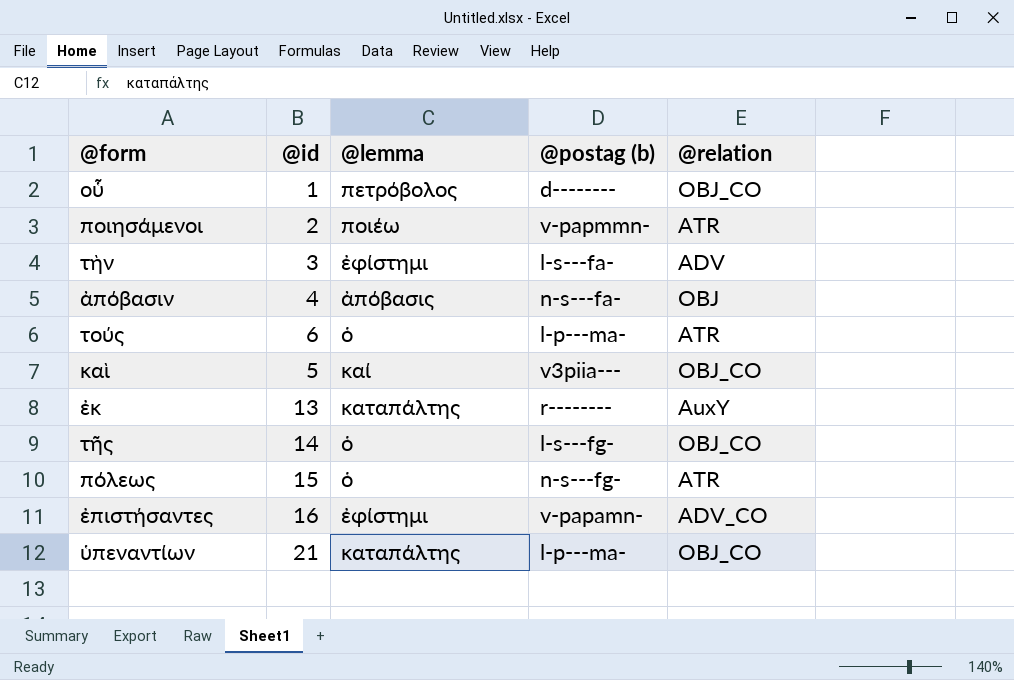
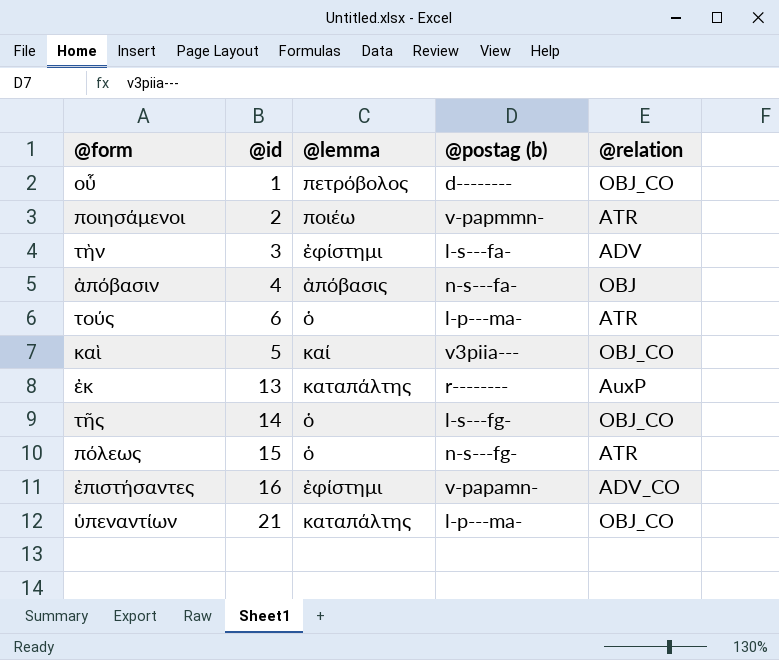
ἐκ | @relation: AuxY -> AuxP

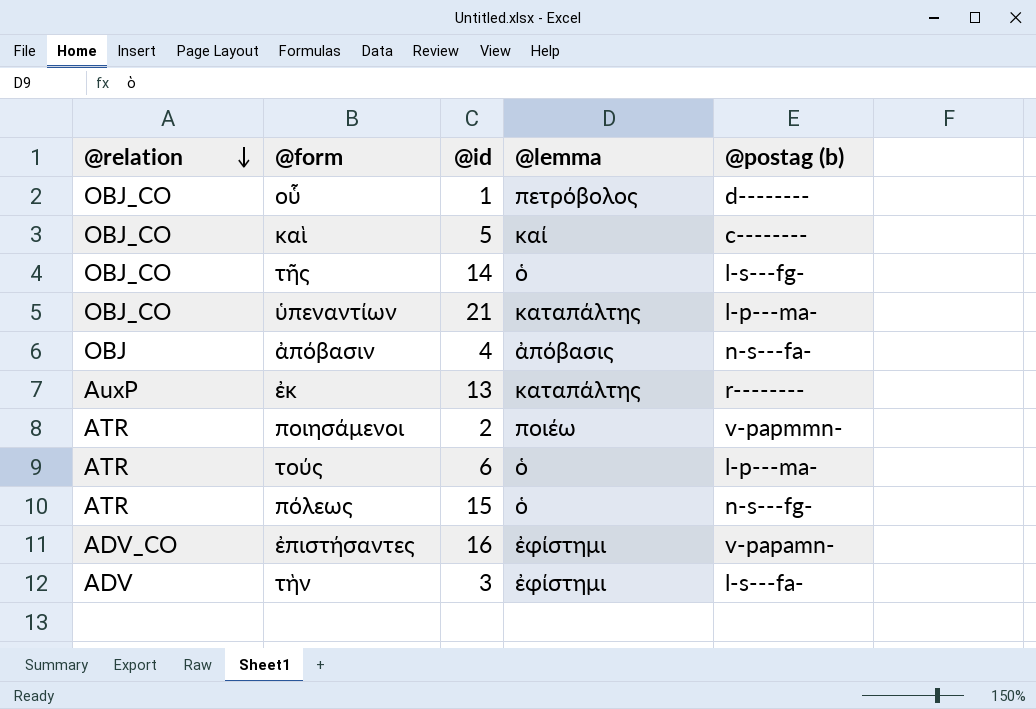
row order: none -> @relation descending
column @relation | position: 5 -> 1
καὶ | @postag (b): v3piia--- -> c--------

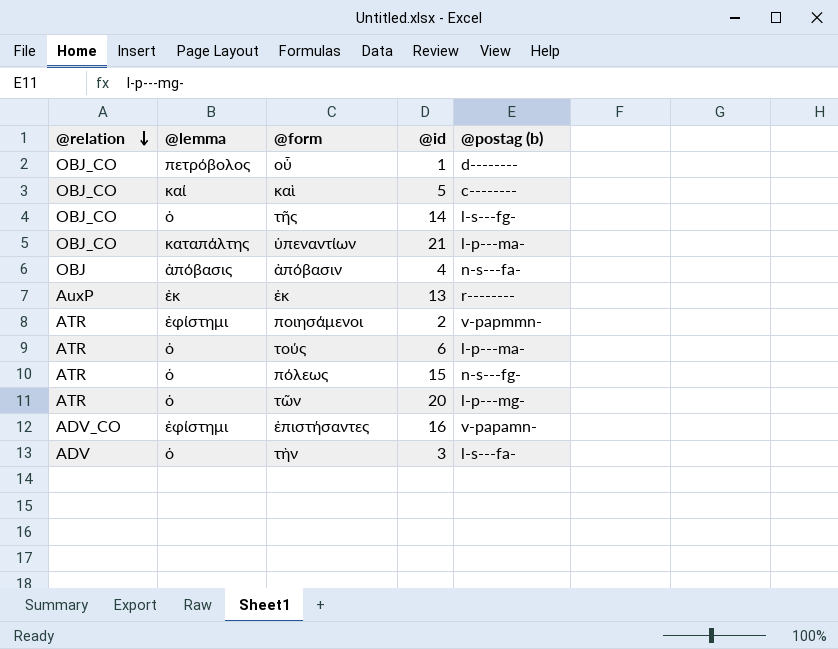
column @lemma | position: 4 -> 2
ἐκ | @lemma: καταπάλτης -> ἐκ
ποιησάμενοι | @lemma: ποιέω -> ἐφίστημι
row τῶν: none -> ATR | ὁ | 20 | l-p---mg-
τὴν | @lemma: ἐφίστημι -> ὁ

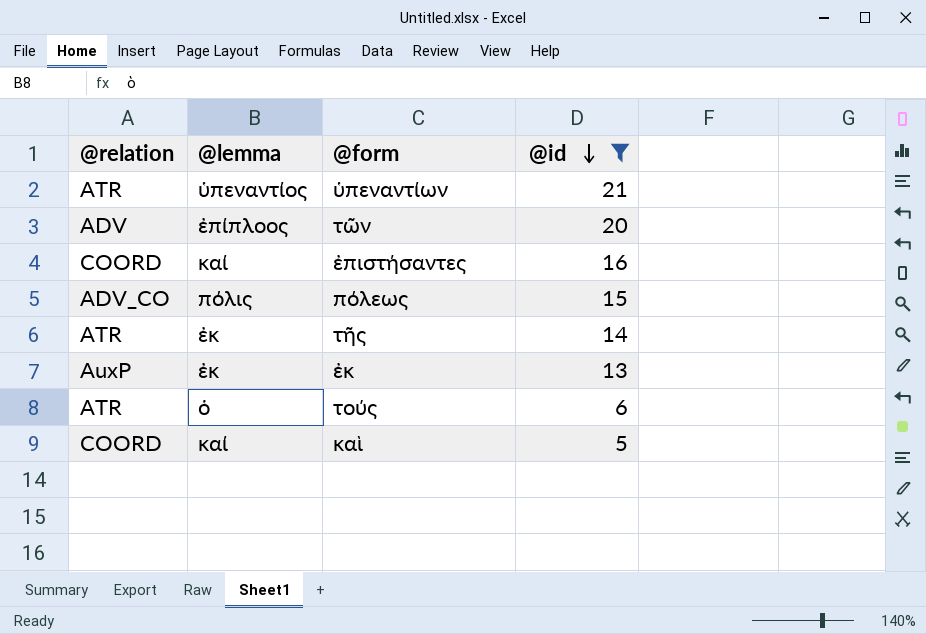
filter: none -> @id >= 5
row order: @relation descending -> @id descending
column @postag (b) | position: 5 -> none
ὑπεναντίων | @relation: OBJ_CO -> ATR
ὑπεναντίων | @lemma: καταπάλτης -> ὑπεναντίος
τῶν | @relation: ATR -> ADV
τῶν | @lemma: ὁ -> ἐπίπλοος
ἐπιστήσαντες | @relation: ADV_CO -> COORD
ἐπιστήσαντες | @lemma: ἐφίστημι -> καί
πόλεως | @relation: ATR -> ADV_CO
πόλεως | @lemma: ὁ -> πόλις
τῆς | @relation: OBJ_CO -> ATR
τῆς | @lemma: ὁ -> ἐκ
καὶ | @relation: OBJ_CO -> COORD

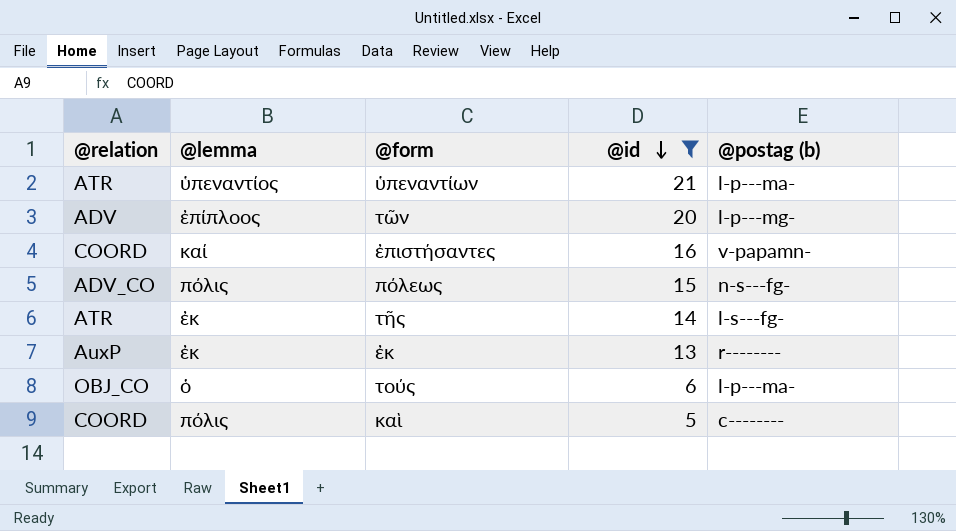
column @postag (b) | position: none -> 5
τούς | @relation: ATR -> OBJ_CO
καὶ | @lemma: καί -> πόλις

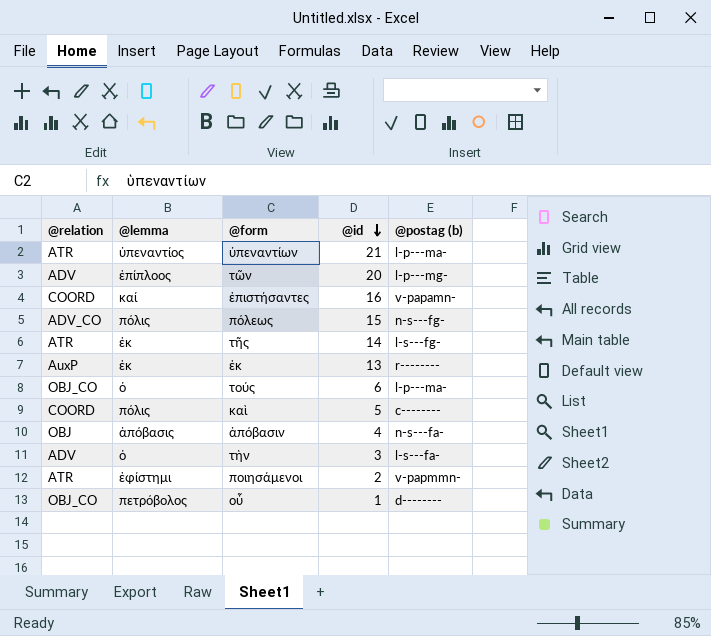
filter: @id >= 5 -> none

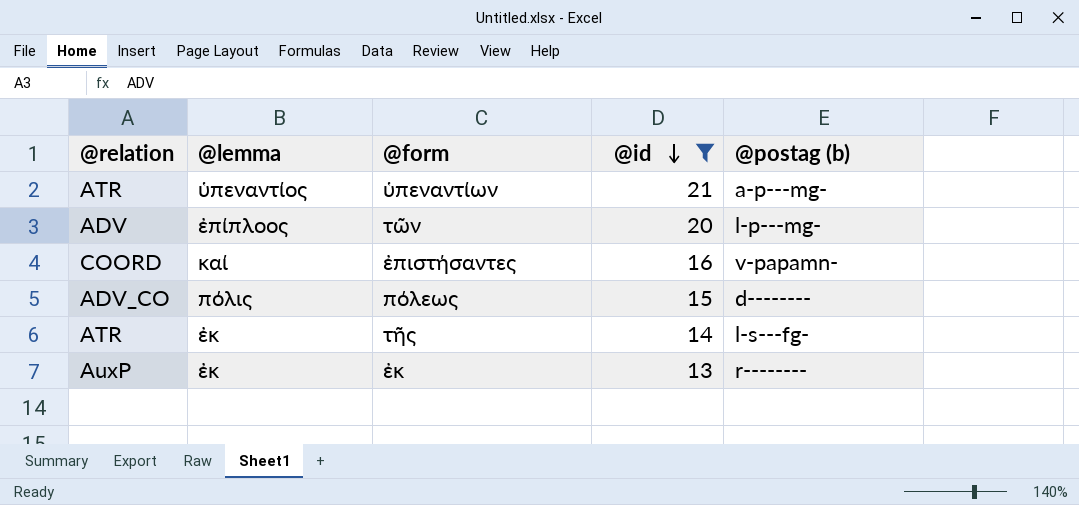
filter: none -> @id >= 13
ὑπεναντίων | @postag (b): l-p---ma- -> a-p---mg-
πόλεως | @postag (b): n-s---fg- -> d--------

